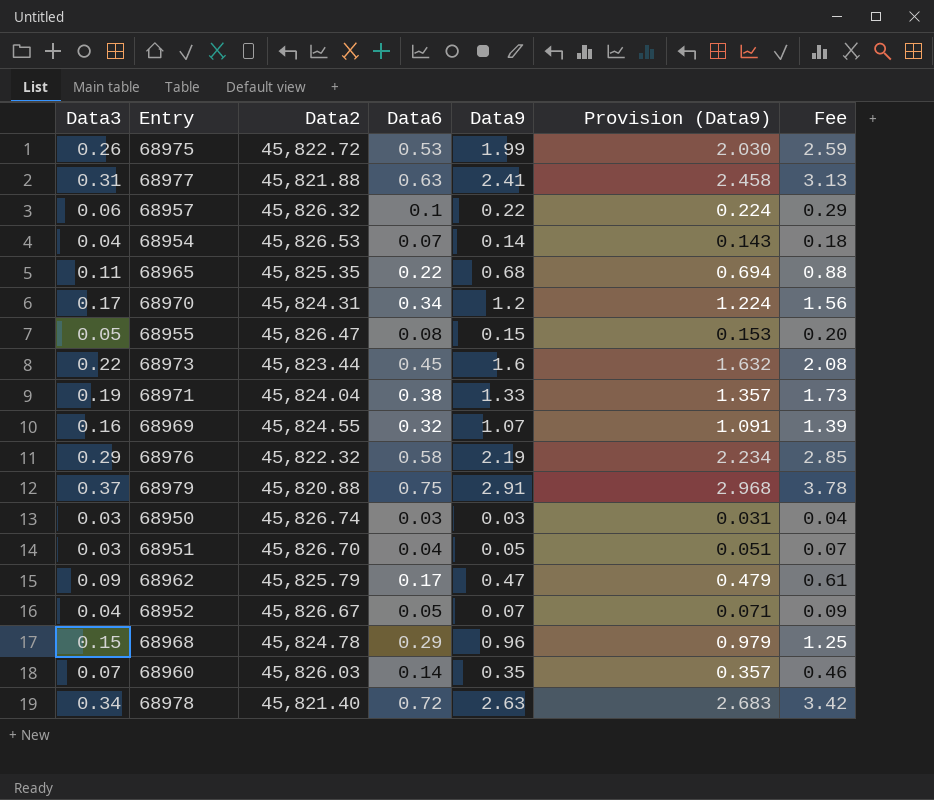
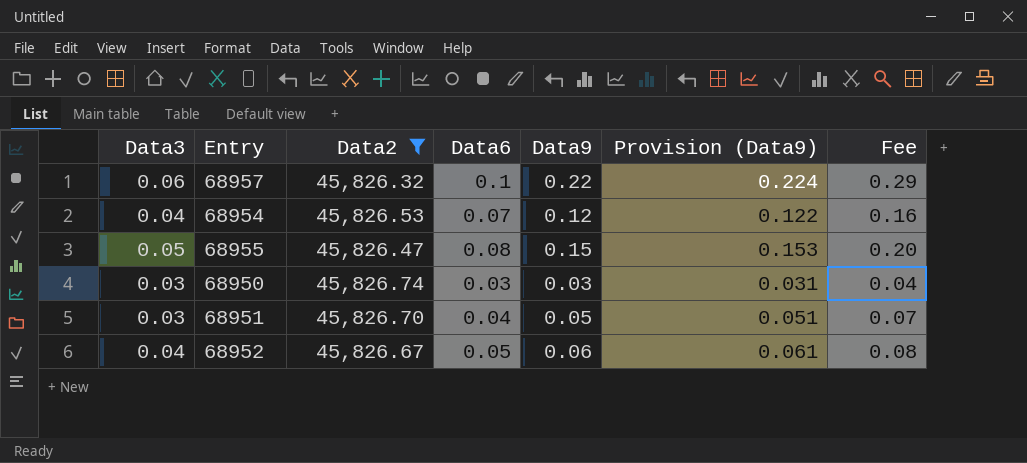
filter: none -> Data2 >= 45,826.32
68954 | Data9: 0.14 -> 0.12
68954 | Provision (Data9): 0.143 -> 0.122
68954 | Fee: 0.18 -> 0.16
68952 | Data9: 0.07 -> 0.06
68952 | Provision (Data9): 0.071 -> 0.061
68952 | Fee: 0.09 -> 0.08

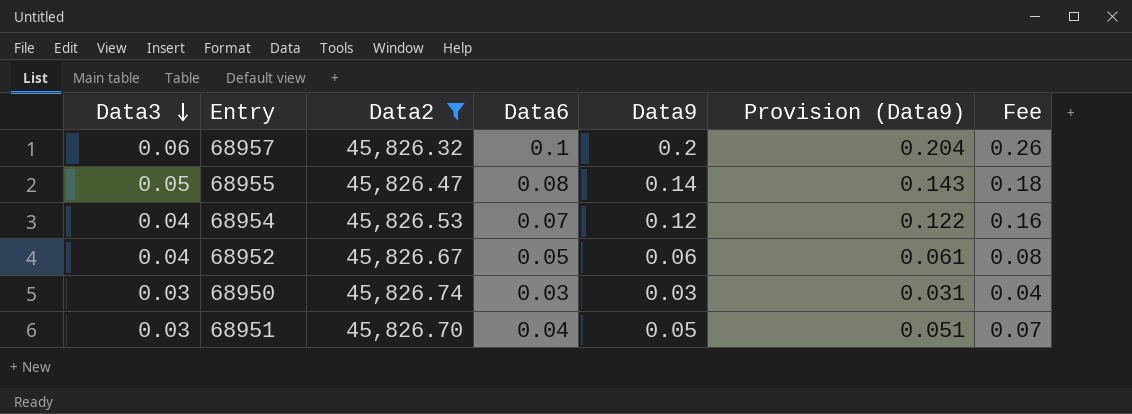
row order: none -> Data3 descending
68957 | Data9: 0.22 -> 0.2
68957 | Provision (Data9): 0.224 -> 0.204
68957 | Fee: 0.29 -> 0.26
68955 | Data9: 0.15 -> 0.14
68955 | Provision (Data9): 0.153 -> 0.143
68955 | Fee: 0.20 -> 0.18

